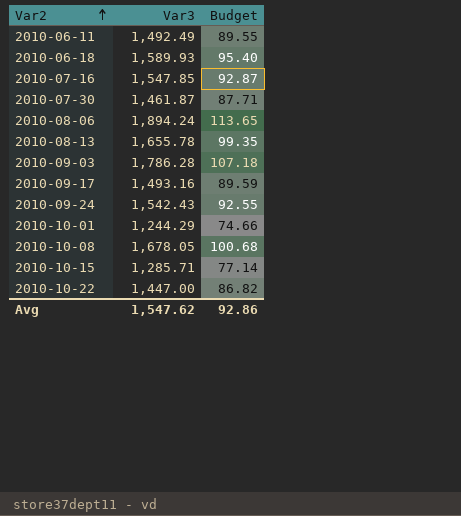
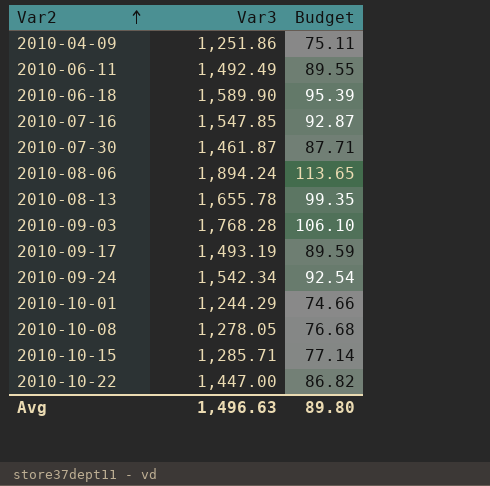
row 2010-04-09: none -> 1,251.86 | 75.11
2010-06-18 | Var3: 1,589.93 -> 1,589.90
2010-06-18 | Budget: 95.40 -> 95.39
2010-09-03 | Var3: 1,786.28 -> 1,768.28
2010-09-03 | Budget: 107.18 -> 106.10
2010-09-17 | Var3: 1,493.16 -> 1,493.19
2010-09-24 | Var3: 1,542.43 -> 1,542.34
2010-09-24 | Budget: 92.55 -> 92.54
2010-10-08 | Var3: 1,678.05 -> 1,278.05
2010-10-08 | Budget: 100.68 -> 76.68
Avg | Var3: 1,547.62 -> 1,496.63
Avg | Budget: 92.86 -> 89.80

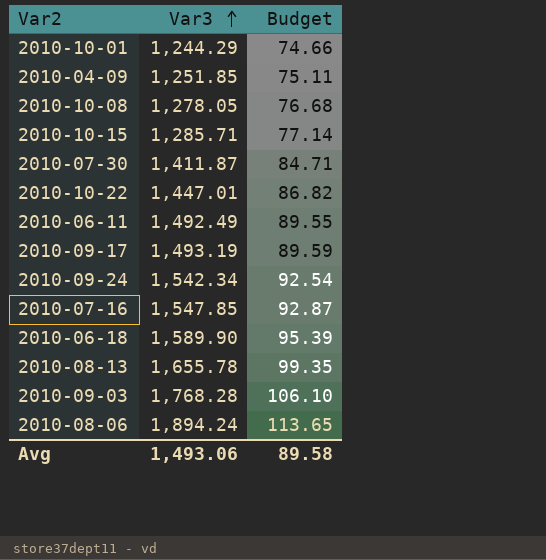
row order: Var2 ascending -> Var3 ascending
2010-04-09 | Var3: 1,251.86 -> 1,251.85
2010-07-30 | Var3: 1,461.87 -> 1,411.87
2010-07-30 | Budget: 87.71 -> 84.71
2010-10-22 | Var3: 1,447.00 -> 1,447.01
Avg | Var3: 1,496.63 -> 1,493.06
Avg | Budget: 89.80 -> 89.58

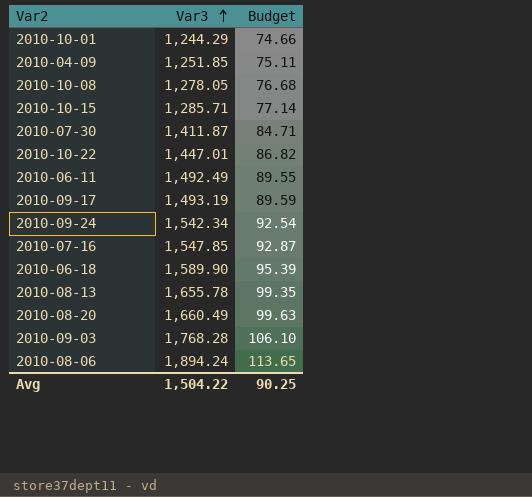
row 2010-08-20: none -> 1,660.49 | 99.63
Avg | Var3: 1,493.06 -> 1,504.22
Avg | Budget: 89.58 -> 90.25

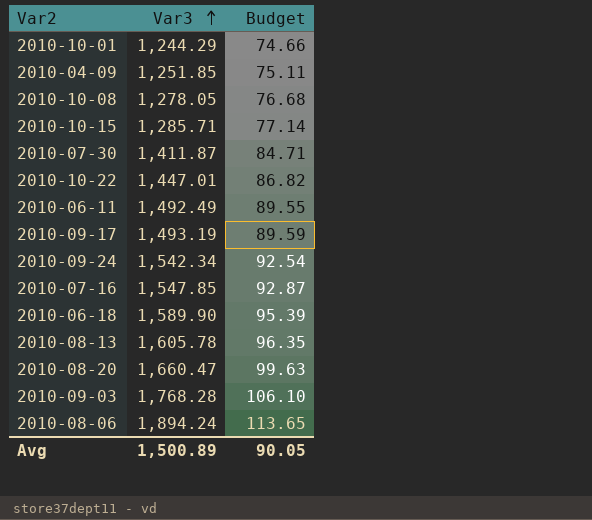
2010-08-13 | Var3: 1,655.78 -> 1,605.78
2010-08-13 | Budget: 99.35 -> 96.35
2010-08-20 | Var3: 1,660.49 -> 1,660.47
Avg | Var3: 1,504.22 -> 1,500.89
Avg | Budget: 90.25 -> 90.05

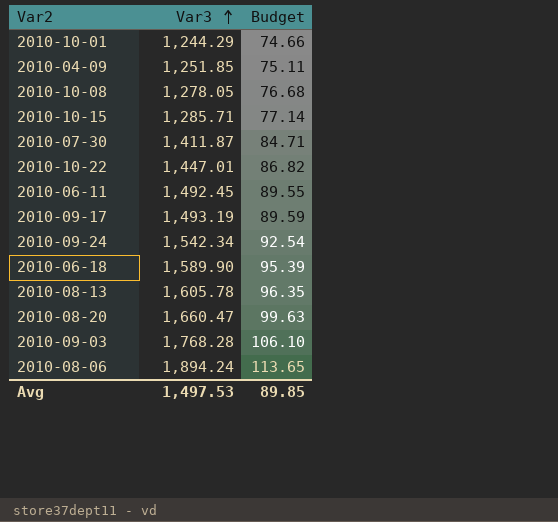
row 2010-07-16: 1,547.85 | 92.87 -> none
2010-06-11 | Var3: 1,492.49 -> 1,492.45
Avg | Var3: 1,500.89 -> 1,497.53
Avg | Budget: 90.05 -> 89.85

